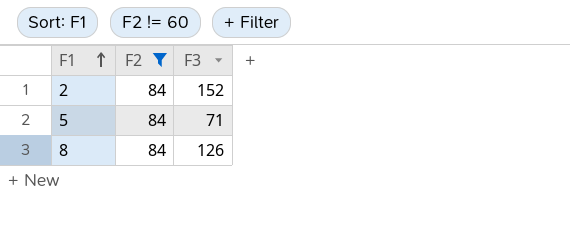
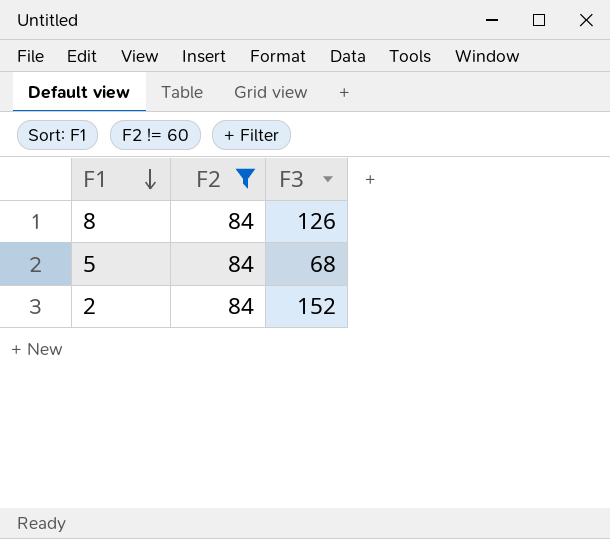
row order: F1 ascending -> F1 descending
5 | F3: 71 -> 68

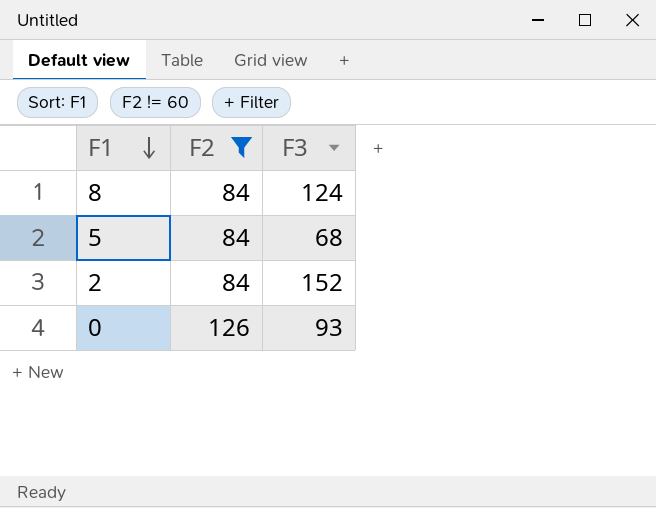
8 | F3: 126 -> 124
row 0: none -> 126 | 93

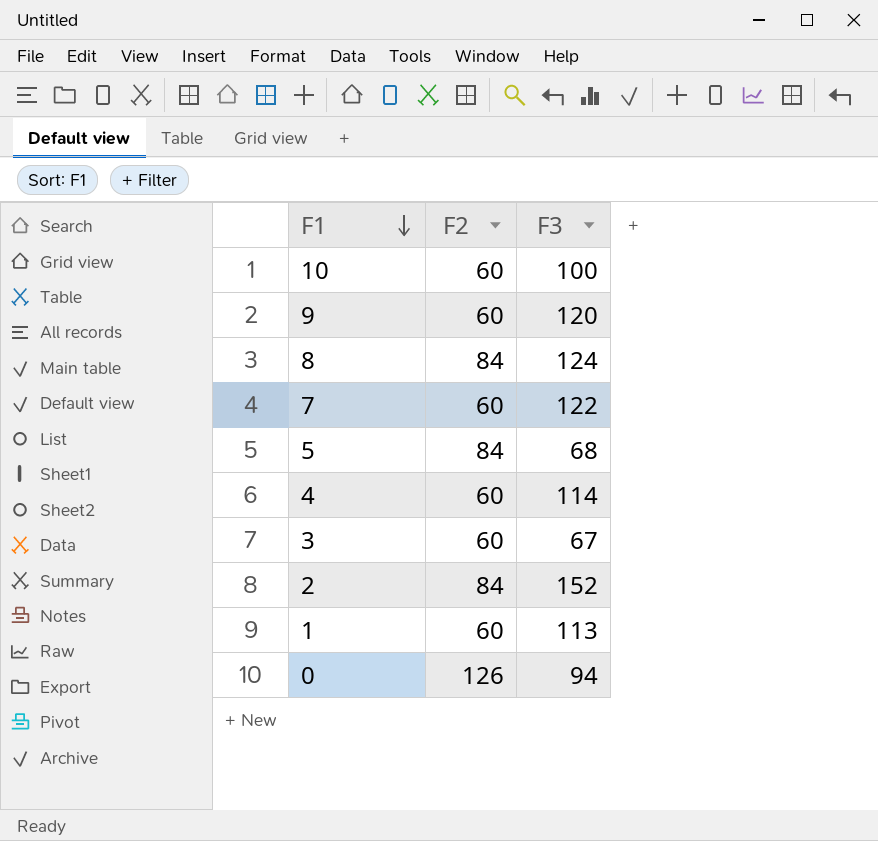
filter: F2 != 60 -> none
0 | F3: 93 -> 94

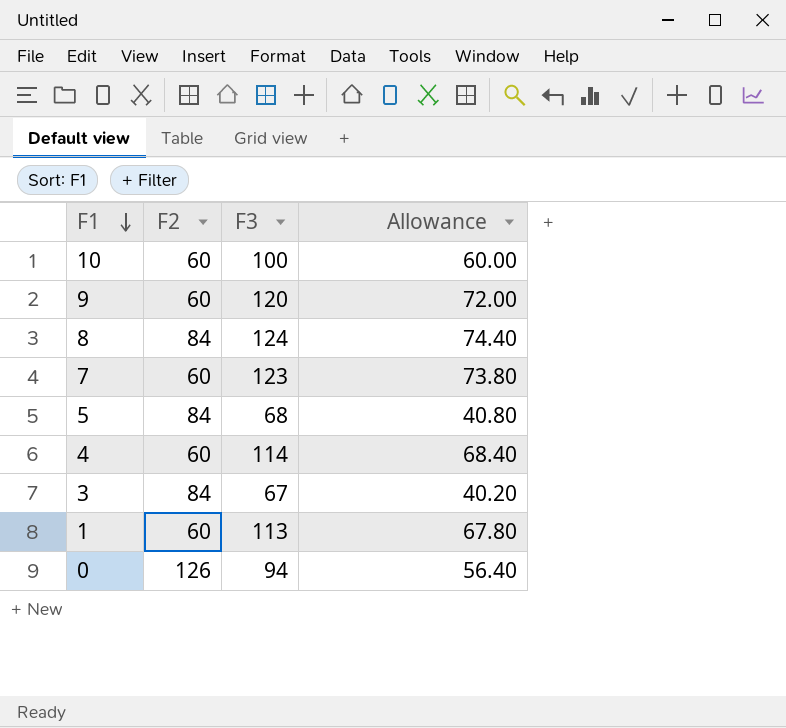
column Allowance | formula: none -> [F3] * 0.6
row 2: 84 | 152 -> none
7 | F3: 122 -> 123
3 | F2: 60 -> 84

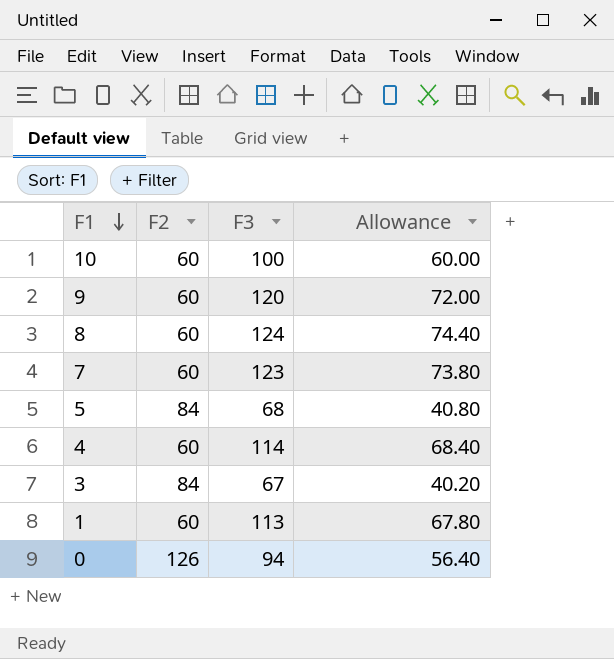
8 | F2: 84 -> 60

